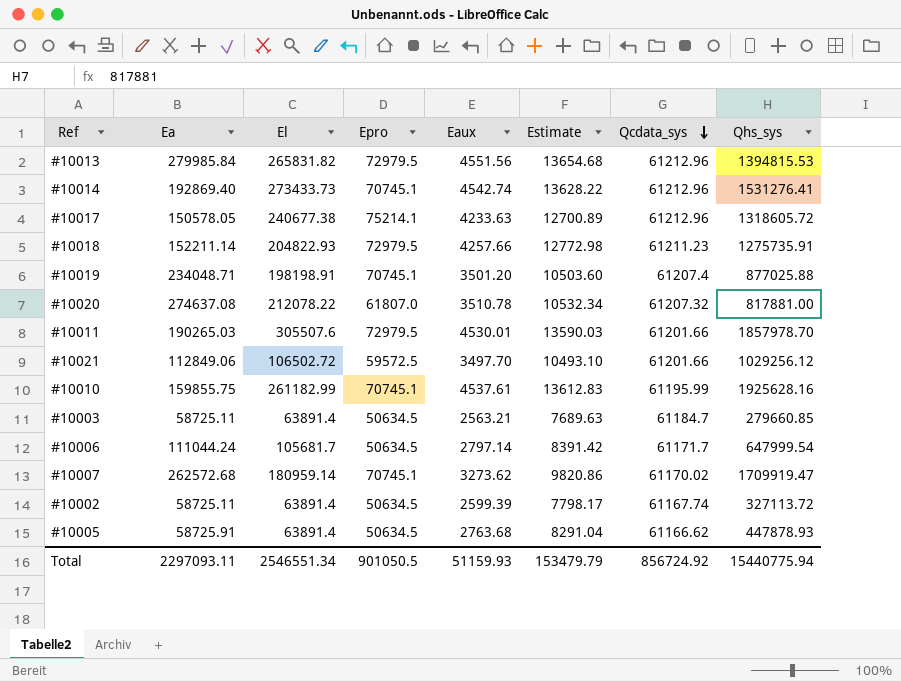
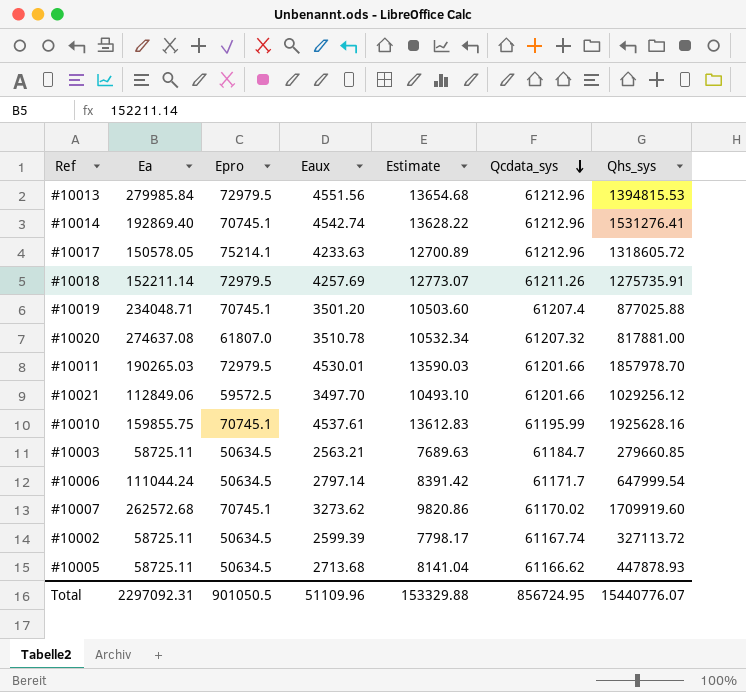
column El | position: 3 -> none
#10018 | Eaux: 4257.66 -> 4257.69
#10018 | Estimate: 12772.98 -> 12773.07
#10018 | Qcdata_sys: 61211.23 -> 61211.26
#10007 | Qhs_sys: 1709919.47 -> 1709919.60
#10005 | Ea: 58725.91 -> 58725.11
#10005 | Eaux: 2763.68 -> 2713.68
#10005 | Estimate: 8291.04 -> 8141.04
Total | Ea: 2297093.11 -> 2297092.31
Total | Eaux: 51159.93 -> 51109.96
Total | Estimate: 153479.79 -> 153329.88
Total | Qcdata_sys: 856724.92 -> 856724.95
Total | Qhs_sys: 15440775.94 -> 15440776.07

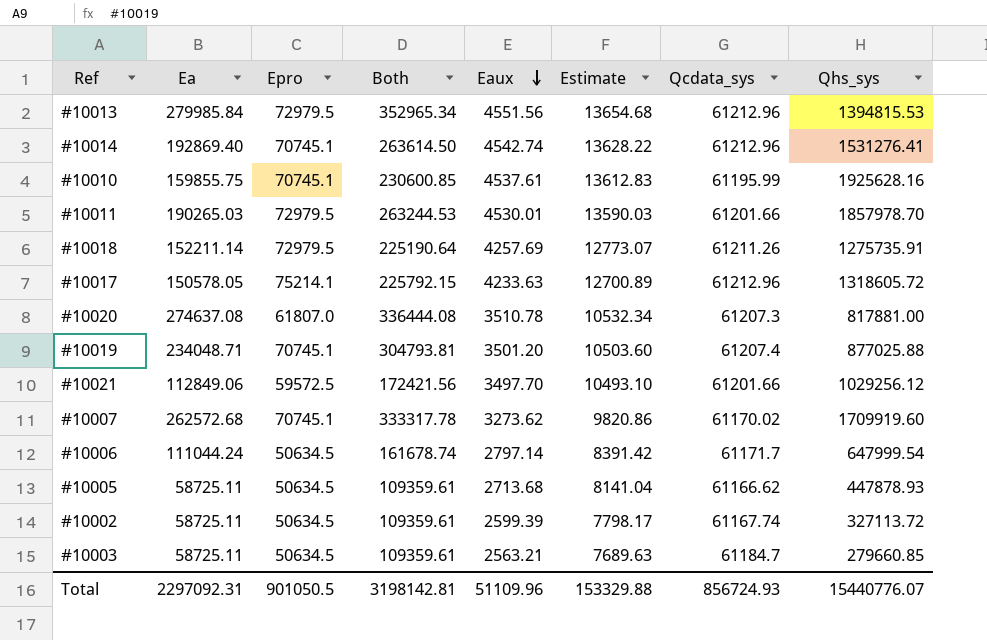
row order: Qcdata_sys descending -> Eaux descending
column Both | formula: none -> [Ea] + [Epro]
#10020 | Qcdata_sys: 61207.32 -> 61207.3
Total | Qcdata_sys: 856724.95 -> 856724.93

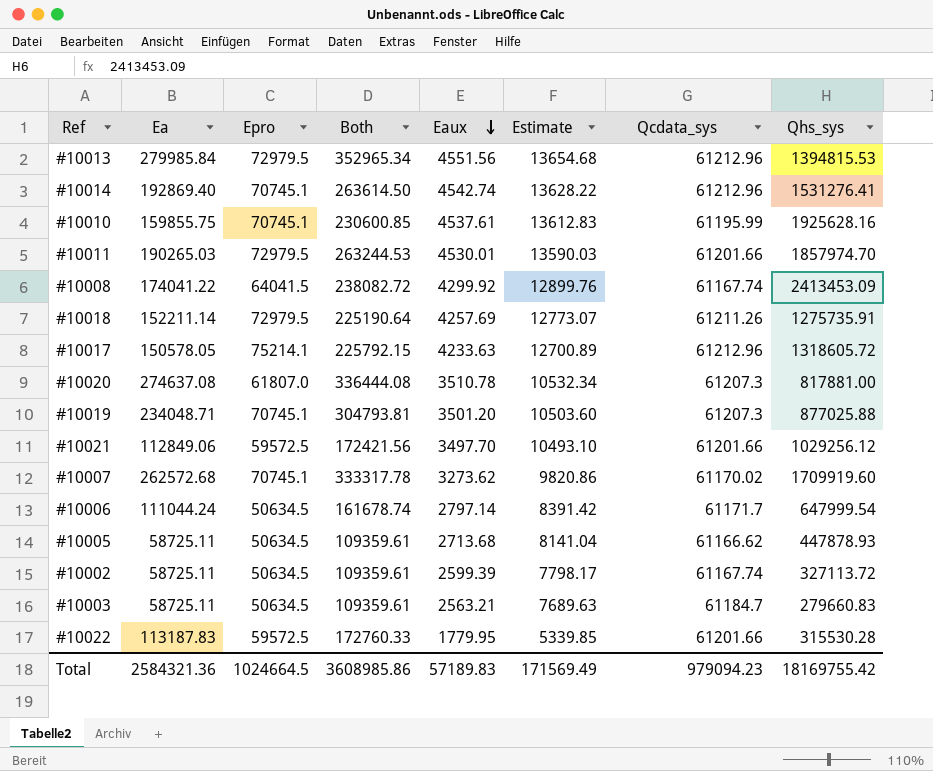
#10011 | Qhs_sys: 1857978.70 -> 1857974.70
row #10008: none -> 174041.22 | 64041.5 | 238082.72 | 4299.92 | 12899.76 | 61167.74 | 2413453.09
#10019 | Qcdata_sys: 61207.4 -> 61207.3
#10003 | Qhs_sys: 279660.85 -> 279660.83
row #10022: none -> 113187.83 | 59572.5 | 172760.33 | 1779.95 | 5339.85 | 61201.66 | 315530.28
Total | Ea: 2297092.31 -> 2584321.36
Total | Epro: 901050.5 -> 1024664.5
Total | Both: 3198142.81 -> 3608985.86
Total | Eaux: 51109.96 -> 57189.83
Total | Estimate: 153329.88 -> 171569.49
Total | Qcdata_sys: 856724.93 -> 979094.23
Total | Qhs_sys: 15440776.07 -> 18169755.42

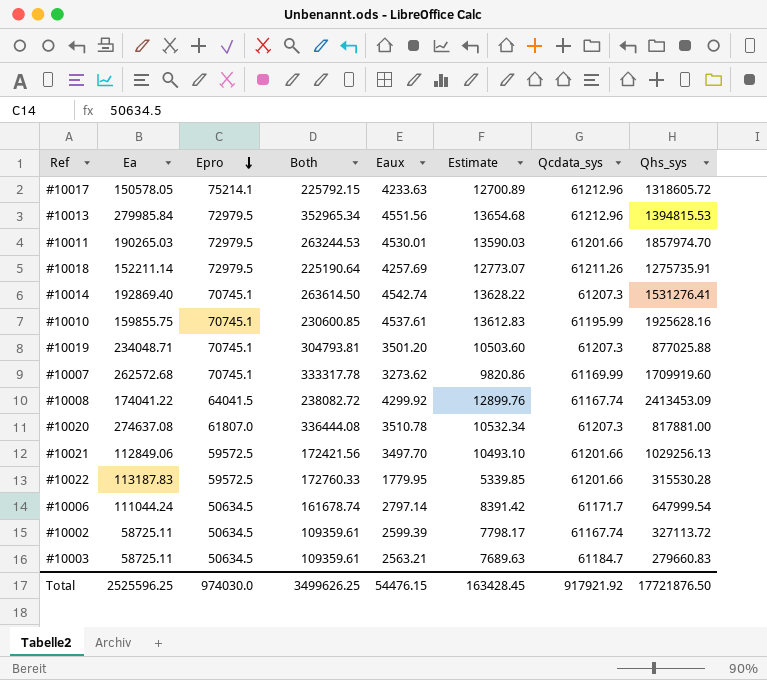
row order: Eaux descending -> Epro descending
row #10005: 58725.11 | 50634.5 | 109359.61 | 2713.68 | 8141.04 | 61166.62 | 447878.93 -> none
#10014 | Qcdata_sys: 61212.96 -> 61207.3
#10007 | Qcdata_sys: 61170.02 -> 61169.99
#10021 | Qhs_sys: 1029256.12 -> 1029256.13
Total | Ea: 2584321.36 -> 2525596.25
Total | Epro: 1024664.5 -> 974030.0
Total | Both: 3608985.86 -> 3499626.25
Total | Eaux: 57189.83 -> 54476.15
Total | Estimate: 171569.49 -> 163428.45
Total | Qcdata_sys: 979094.23 -> 917921.92
Total | Qhs_sys: 18169755.42 -> 17721876.50

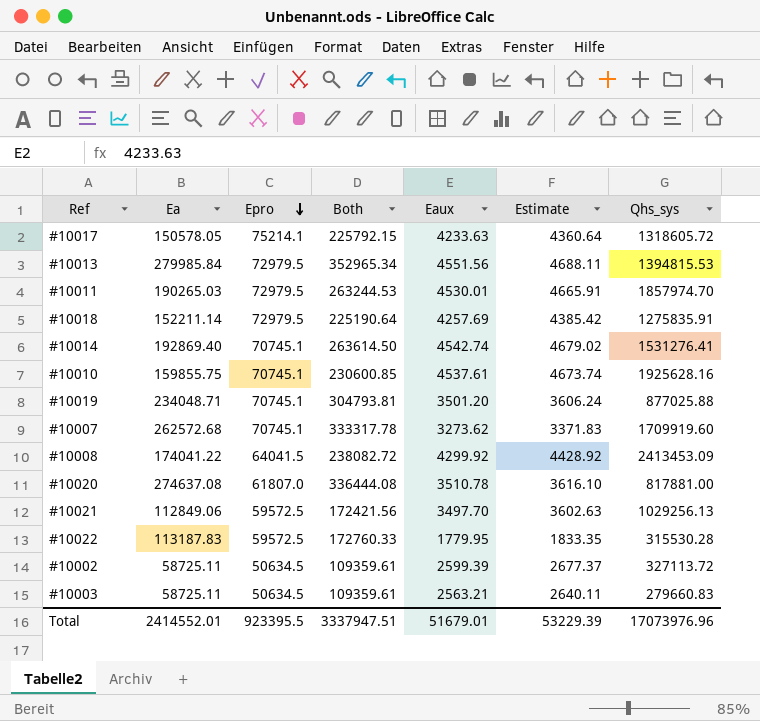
column Qcdata_sys | position: 7 -> none
column Estimate | formula: [Eaux] * 3 -> [Eaux] * 1.03
row #10006: 111044.24 | 50634.5 | 161678.74 | 2797.14 | 8391.42 | 61171.7 | 647999.54 -> none
#10018 | Qhs_sys: 1275735.91 -> 1275835.91
Total | Ea: 2525596.25 -> 2414552.01
Total | Epro: 974030.0 -> 923395.5
Total | Both: 3499626.25 -> 3337947.51
Total | Eaux: 54476.15 -> 51679.01
Total | Estimate: 163428.45 -> 53229.39
Total | Qhs_sys: 17721876.50 -> 17073976.96

